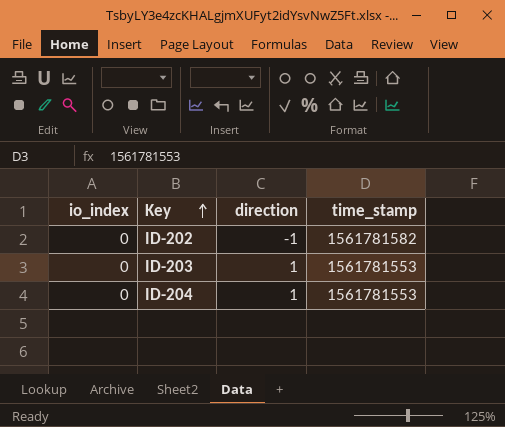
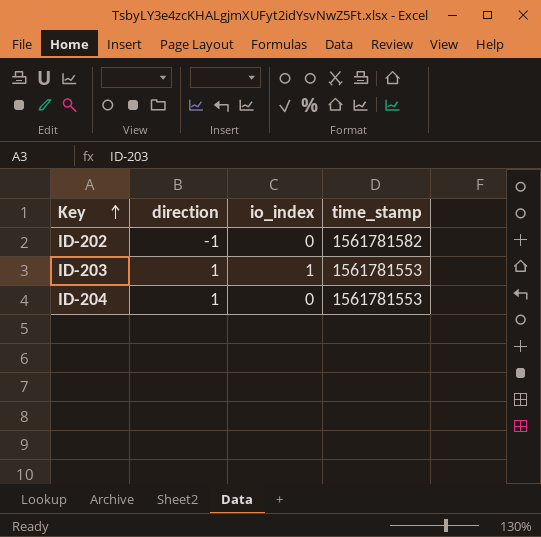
column io_index | position: 1 -> 3
ID-203 | io_index: 0 -> 1

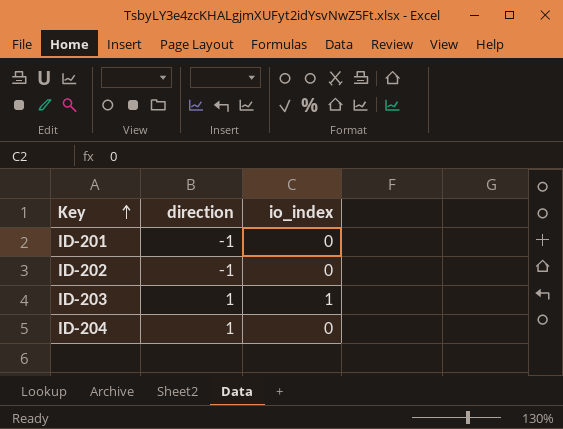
column time_stamp | position: 4 -> none
row ID-201: none -> -1 | 0

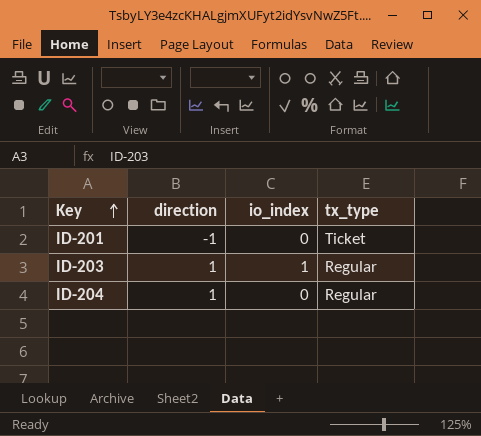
column tx_type | position: none -> 4
row ID-202: -1 | 0 -> none

